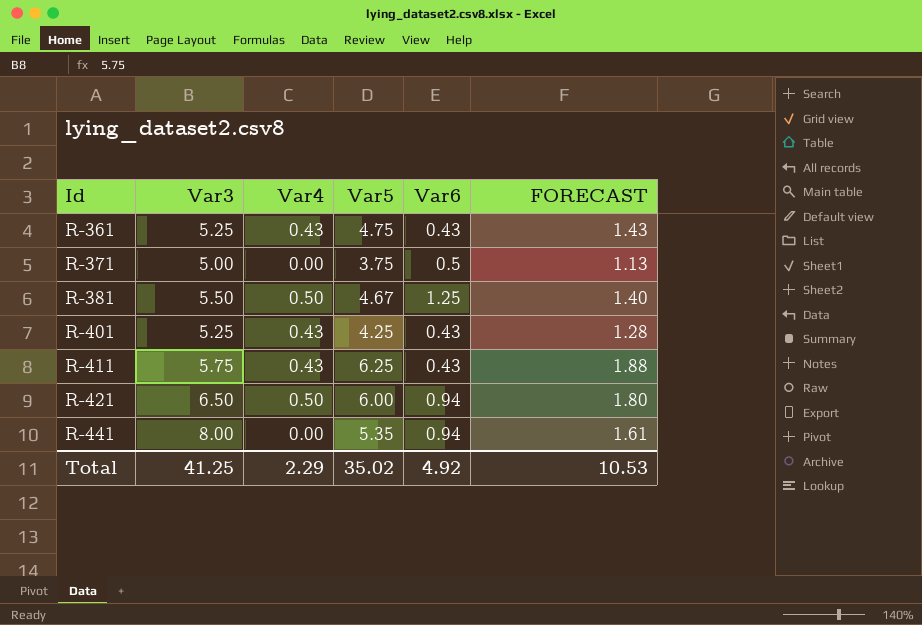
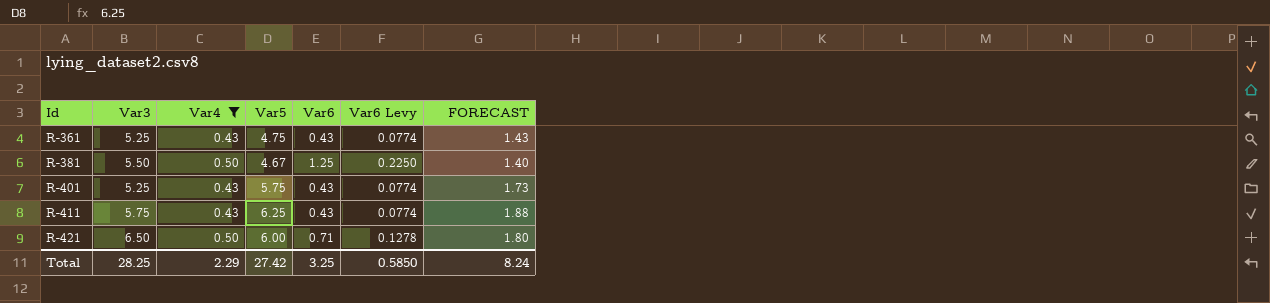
filter: none -> Var4 != 0.00
column Var6 Levy | formula: none -> [Var6] * 0.18
R-401 | Var5: 4.25 -> 5.75
R-401 | FORECAST: 1.28 -> 1.73
R-421 | Var6: 0.94 -> 0.71
Total | Var3: 41.25 -> 28.25
Total | Var5: 35.02 -> 27.42
Total | Var6: 4.92 -> 3.25
Total | FORECAST: 10.53 -> 8.24

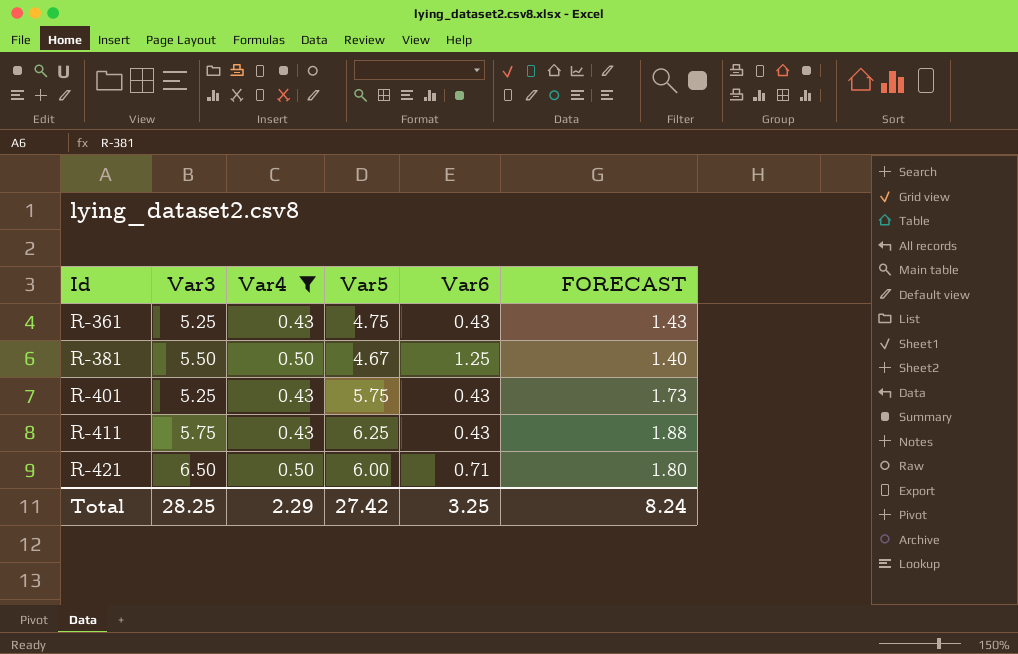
column Var6 Levy | formula: [Var6] * 0.18 -> none

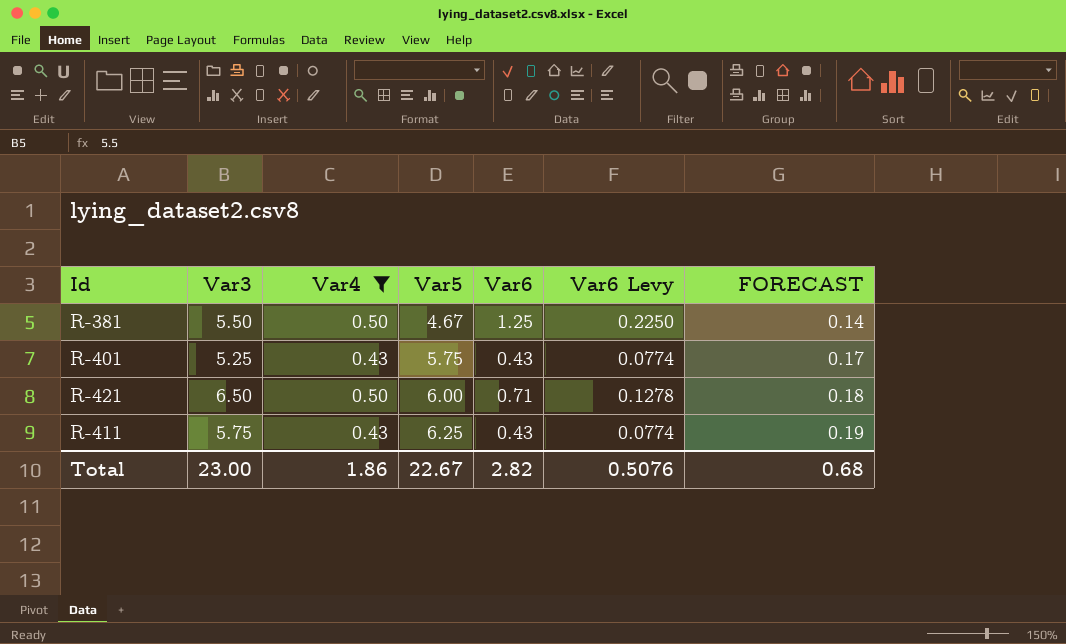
row order: Id ascending -> Var5 ascending
column Var6 Levy | formula: none -> [Var6] * 0.18
column FORECAST | formula: [Var5] * 0.3 -> [Var5] * 0.03
row R-361: 5.25 | 0.43 | 4.75 | 0.43 | 1.43 -> none
Total | Var3: 28.25 -> 23.00
Total | Var4: 2.29 -> 1.86
Total | Var5: 27.42 -> 22.67
Total | Var6: 3.25 -> 2.82
Total | FORECAST: 8.24 -> 0.68

